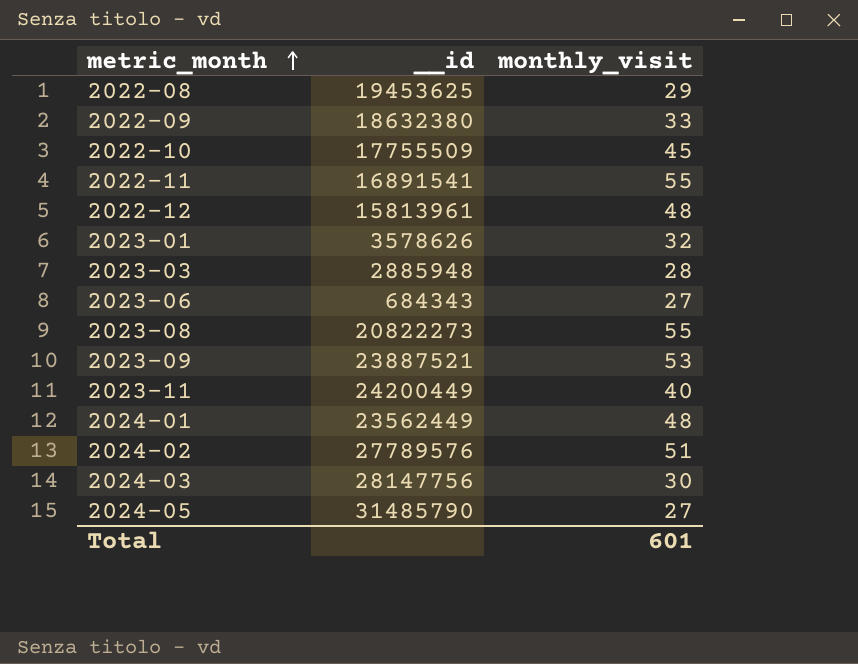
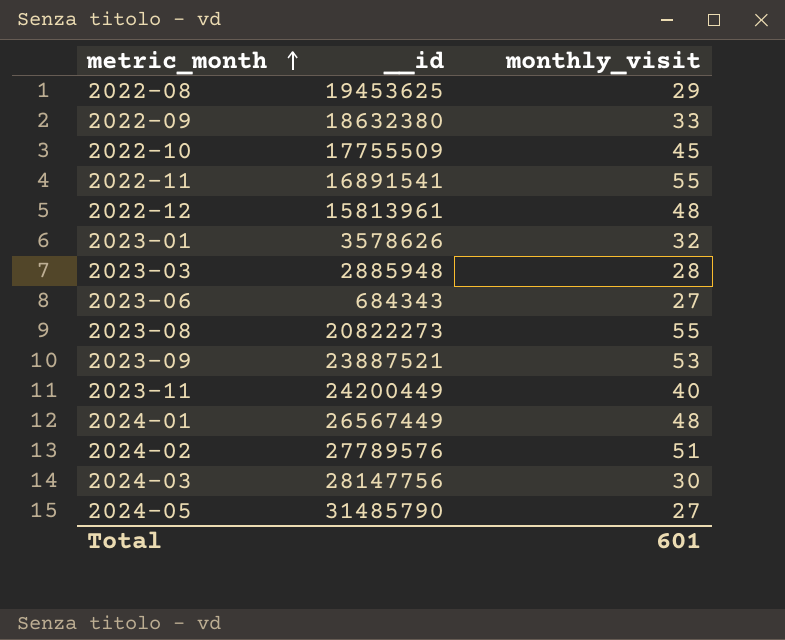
2024-01 | __id: 23562449 -> 26567449

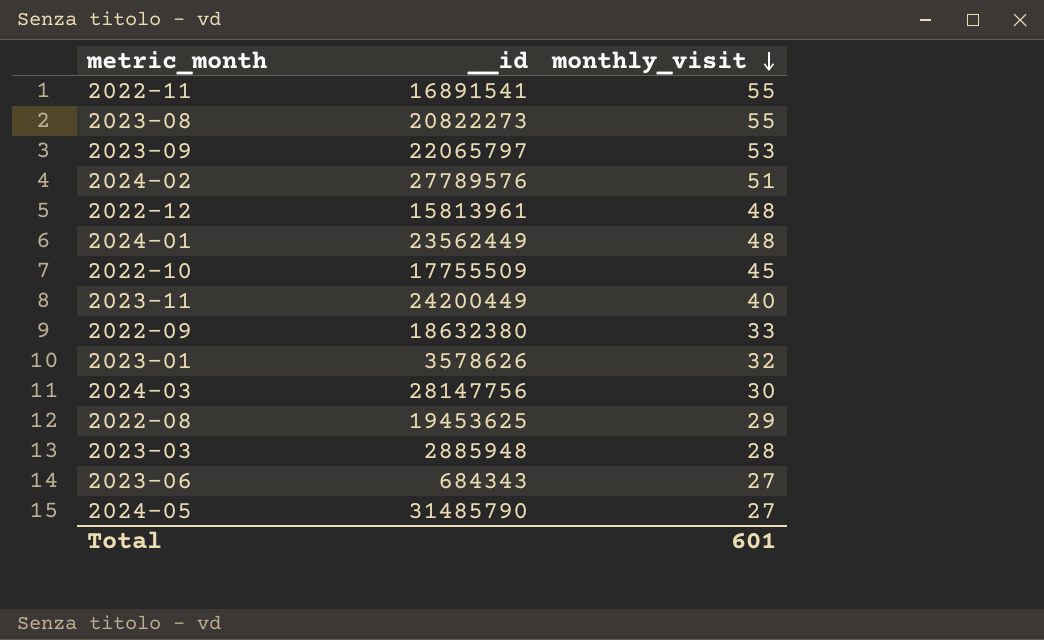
row order: metric_month ascending -> monthly_visit descending
2023-09 | __id: 23887521 -> 22065797
2024-01 | __id: 26567449 -> 23562449

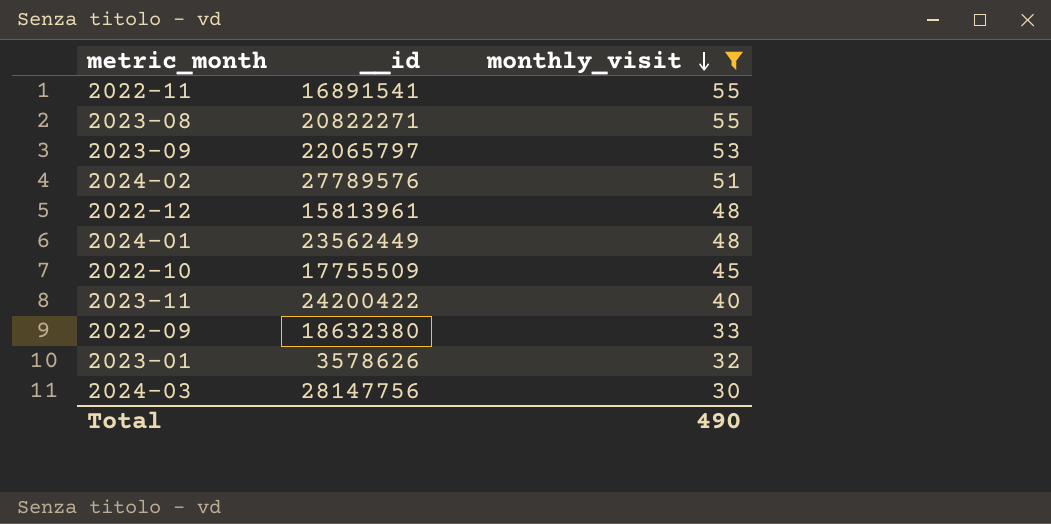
filter: none -> monthly_visit >= 30
2023-08 | __id: 20822273 -> 20822271
2023-11 | __id: 24200449 -> 24200422
Total | monthly_visit: 601 -> 490

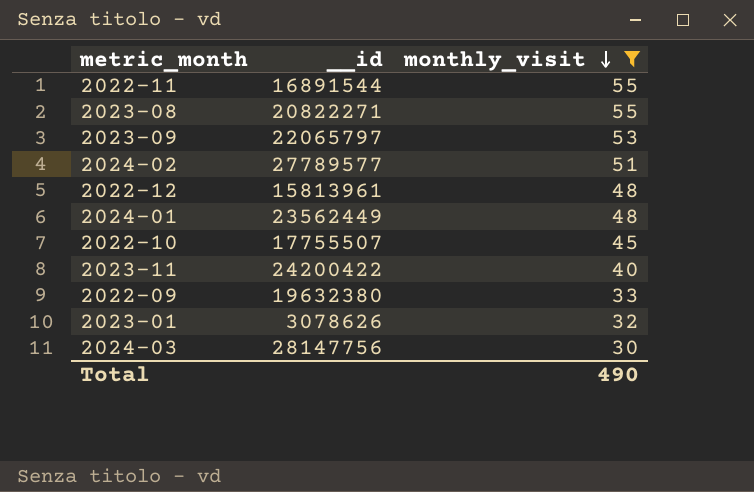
2022-11 | __id: 16891541 -> 16891544
2024-02 | __id: 27789576 -> 27789577
2022-10 | __id: 17755509 -> 17755507
2022-09 | __id: 18632380 -> 19632380
2023-01 | __id: 3578626 -> 3078626

